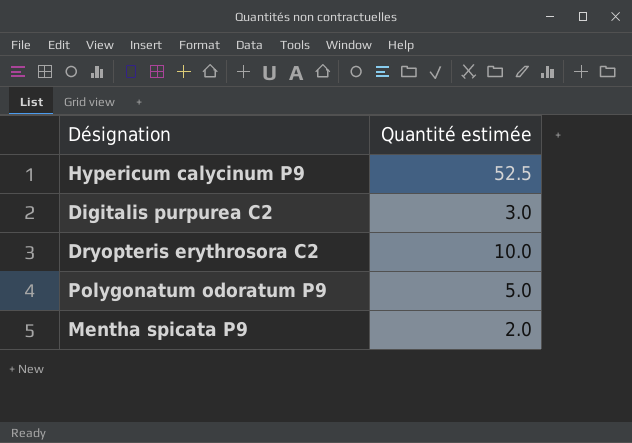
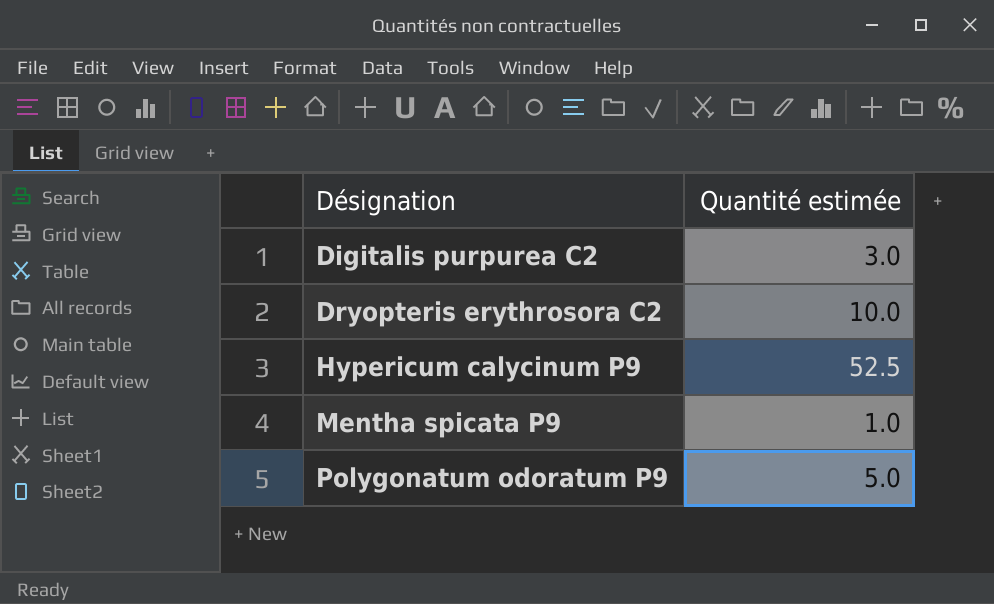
row order: none -> Désignation ascending
Mentha spicata P9 | Quantité estimée: 2.0 -> 1.0

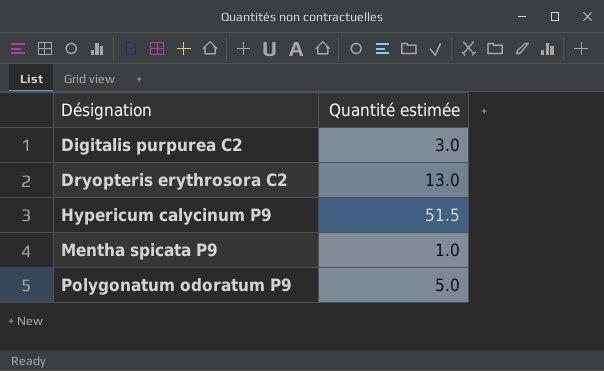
Dryopteris erythrosora C2 | Quantité estimée: 10.0 -> 13.0
Hypericum calycinum P9 | Quantité estimée: 52.5 -> 51.5

